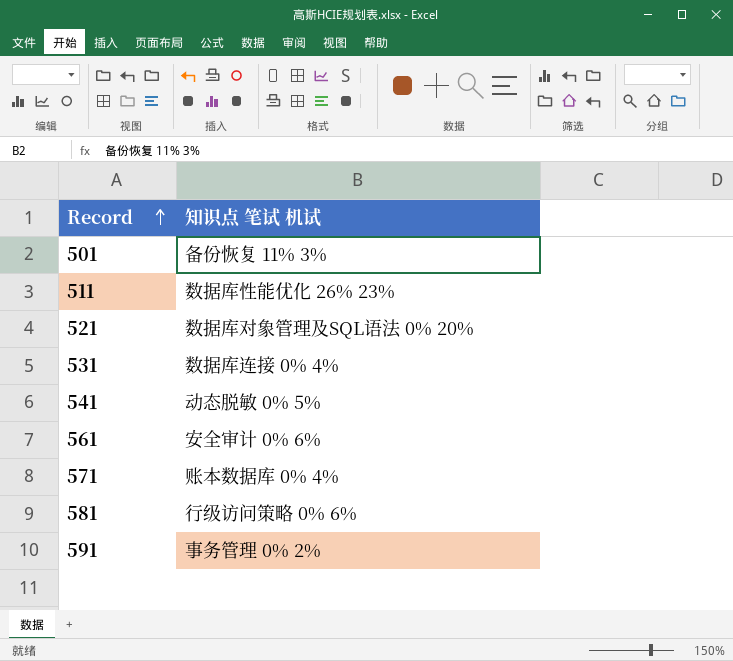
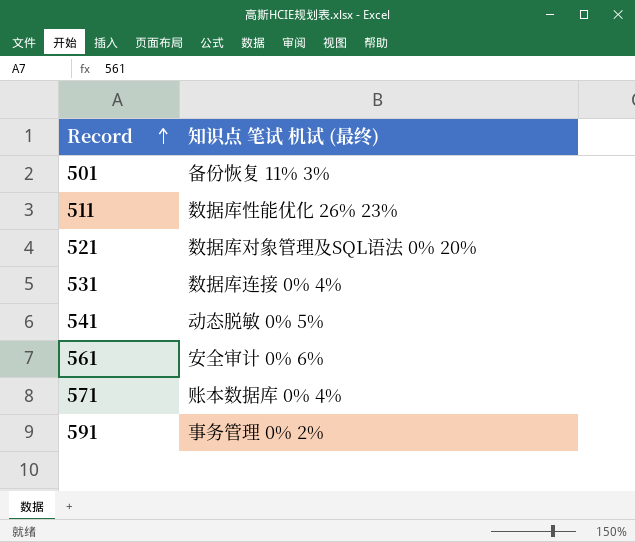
column name: 知识点 笔试 机试 -> 知识点 笔试 机试 (最终)
row 581: 行级访问策略 0% 6% -> none

